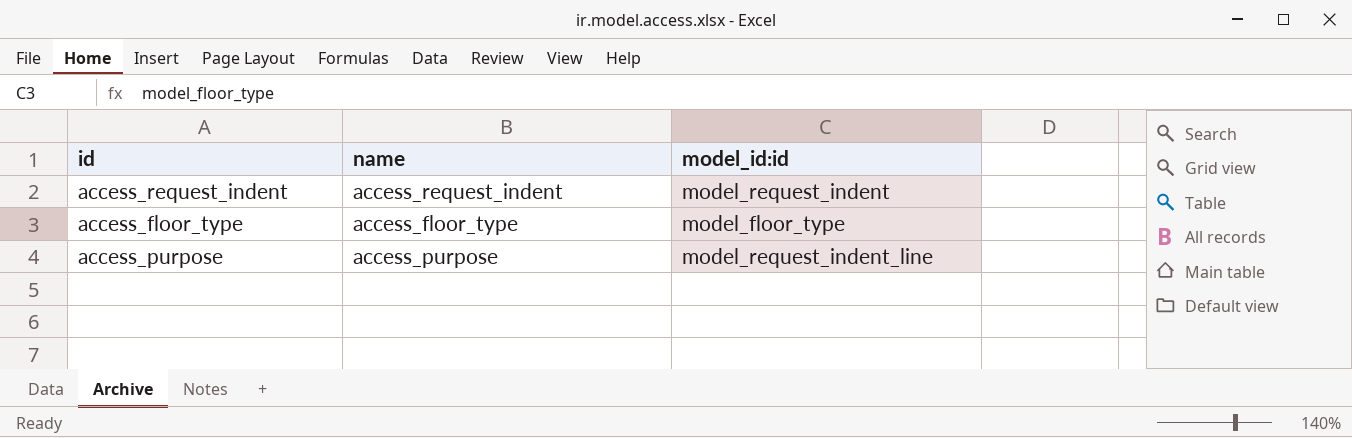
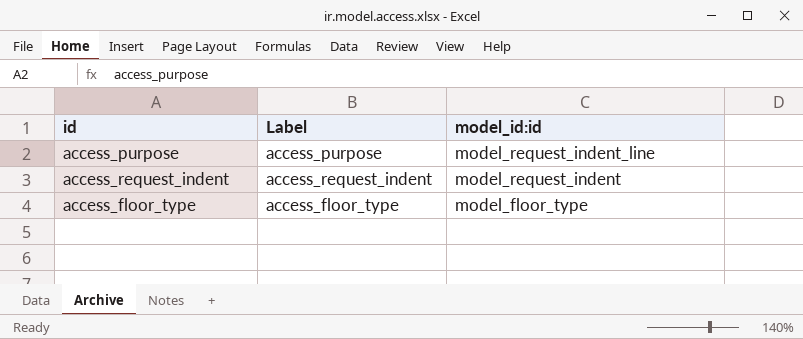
row order: none -> model_id:id descending
column name: name -> Label

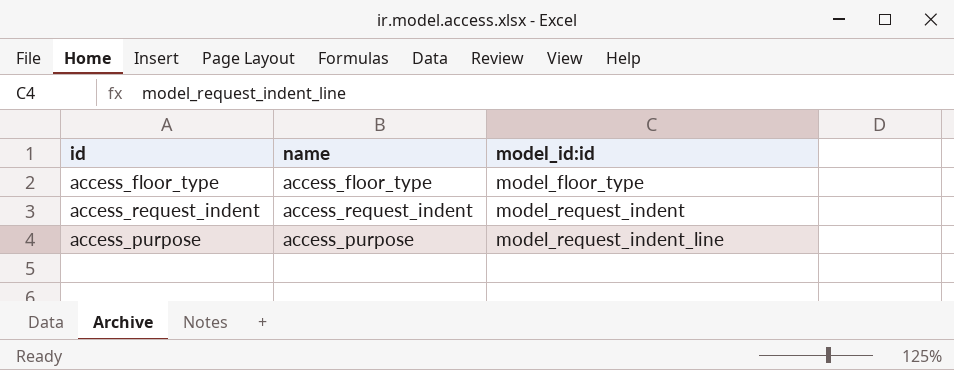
row order: model_id:id descending -> model_id:id ascending
column name: Label -> name

